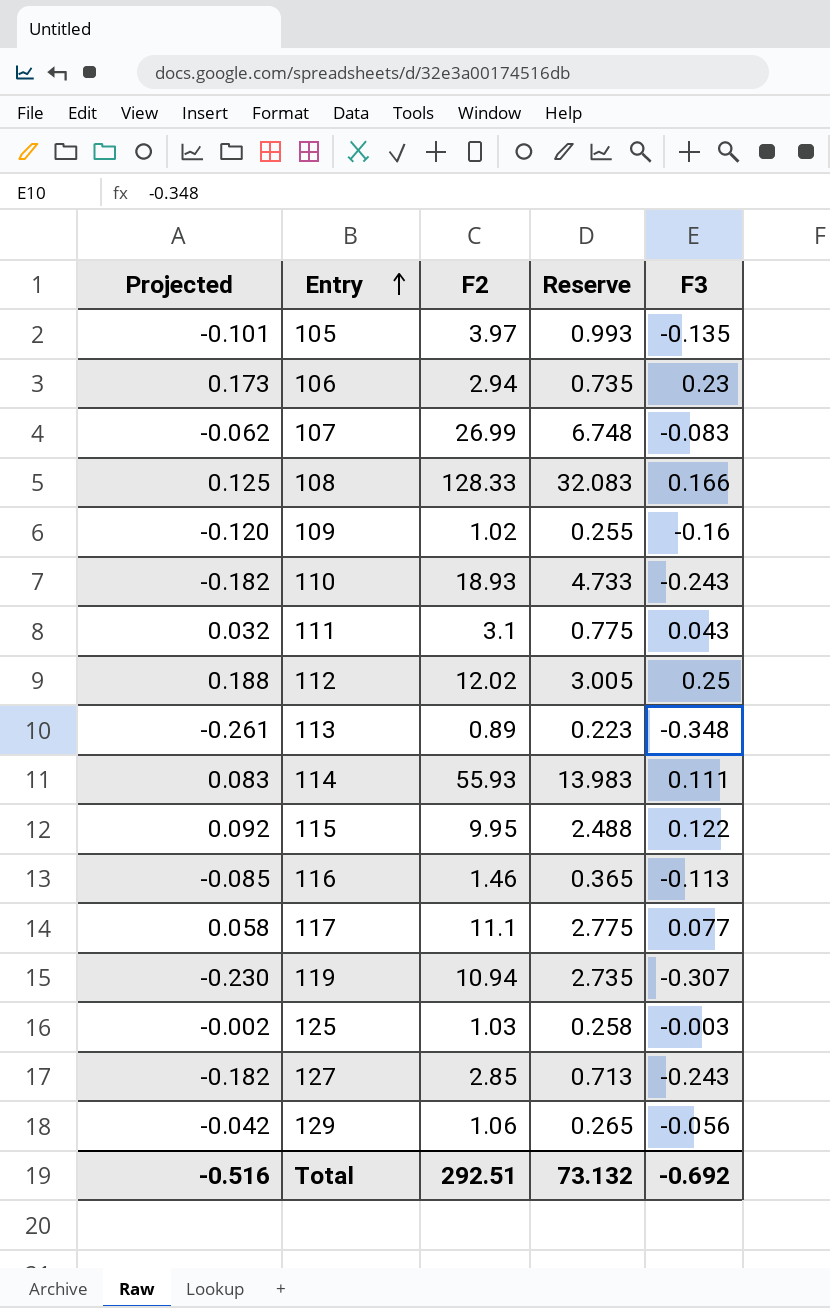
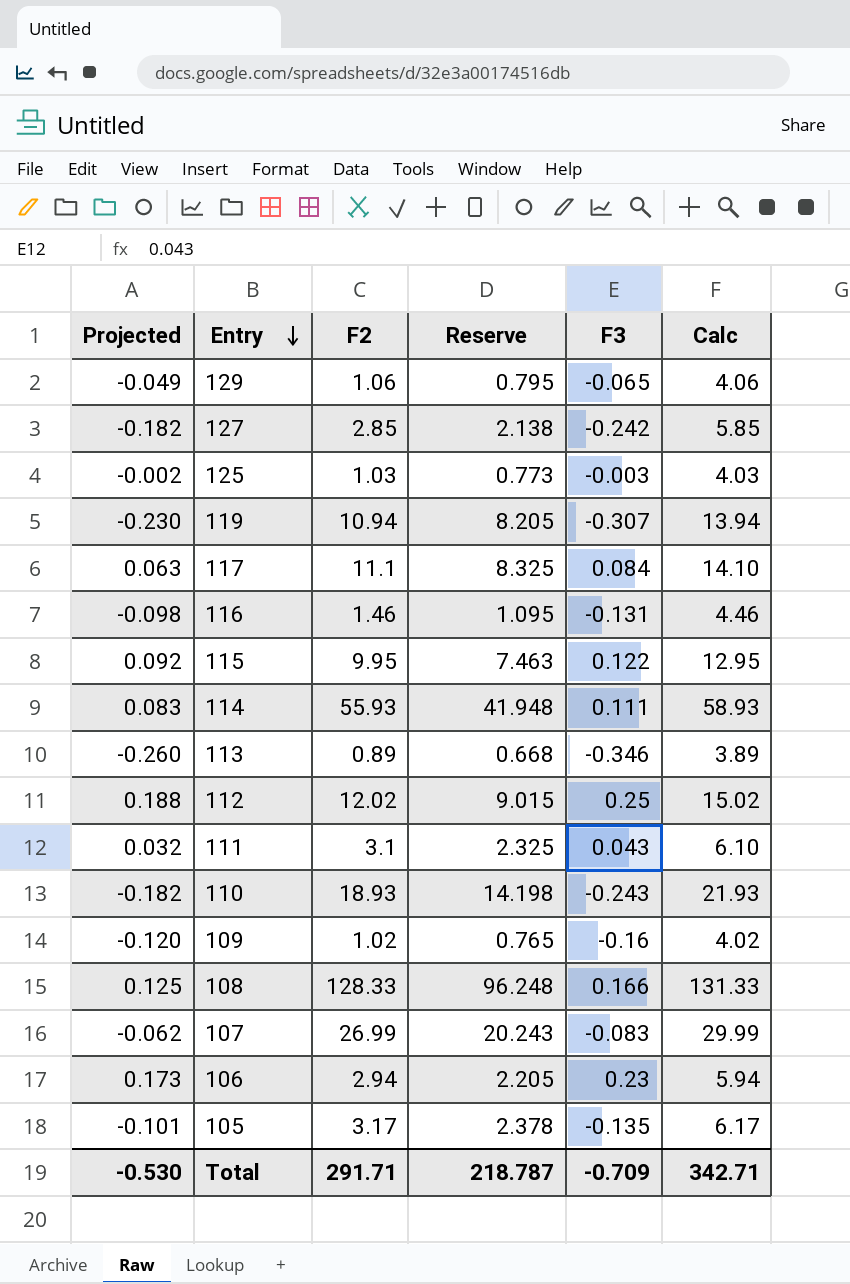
row order: Entry ascending -> Entry descending
column Reserve | formula: [F2] * 0.25 -> [F2] * 0.75
column Calc | formula: none -> [F2] + 3
129 | Projected: -0.042 -> -0.049
129 | F3: -0.056 -> -0.065
127 | F3: -0.243 -> -0.242
117 | Projected: 0.058 -> 0.063
117 | F3: 0.077 -> 0.084
116 | Projected: -0.085 -> -0.098
116 | F3: -0.113 -> -0.131
113 | Projected: -0.261 -> -0.260
113 | F3: -0.348 -> -0.346
105 | F2: 3.97 -> 3.17
Total | Projected: -0.516 -> -0.530
Total | F2: 292.51 -> 291.71
Total | Reserve: 73.132 -> 218.787
Total | F3: -0.692 -> -0.709

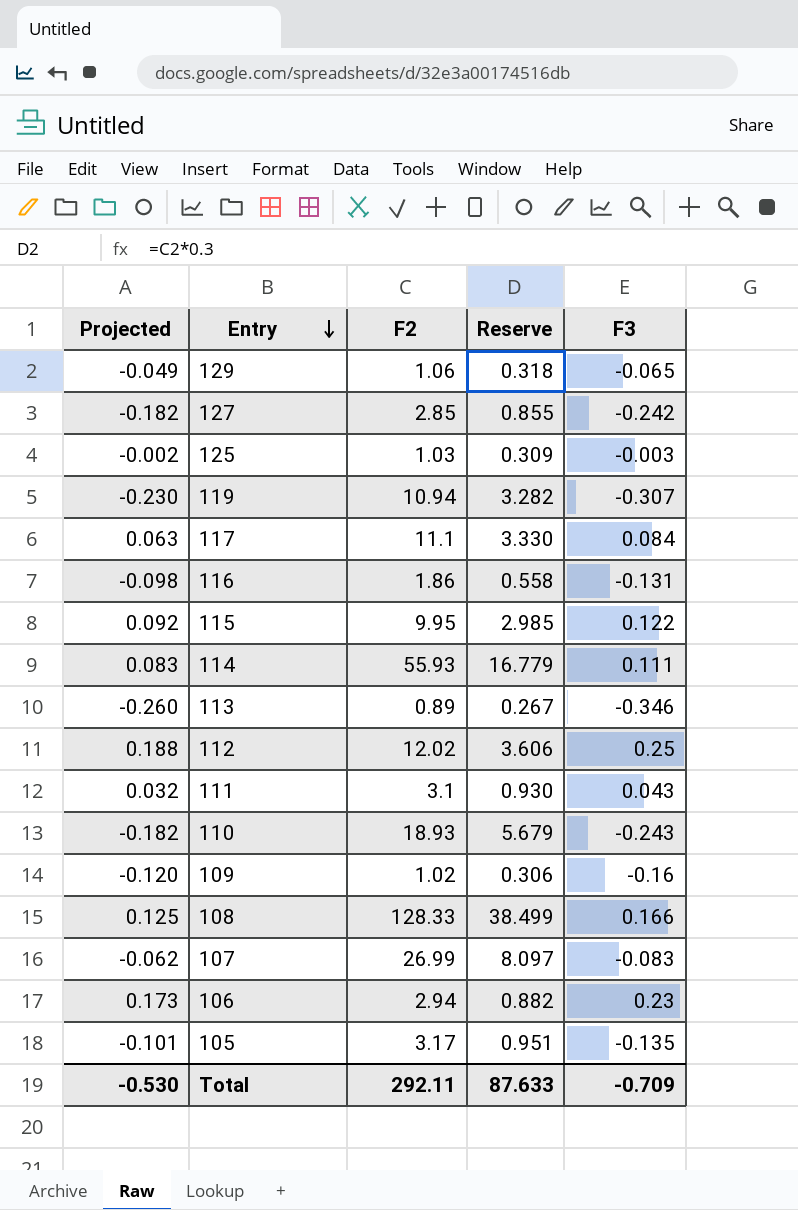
column Calc | formula: [F2] + 3 -> none
column Reserve | formula: [F2] * 0.75 -> [F2] * 0.3
116 | F2: 1.46 -> 1.86
Total | F2: 291.71 -> 292.11
Total | Reserve: 218.787 -> 87.633

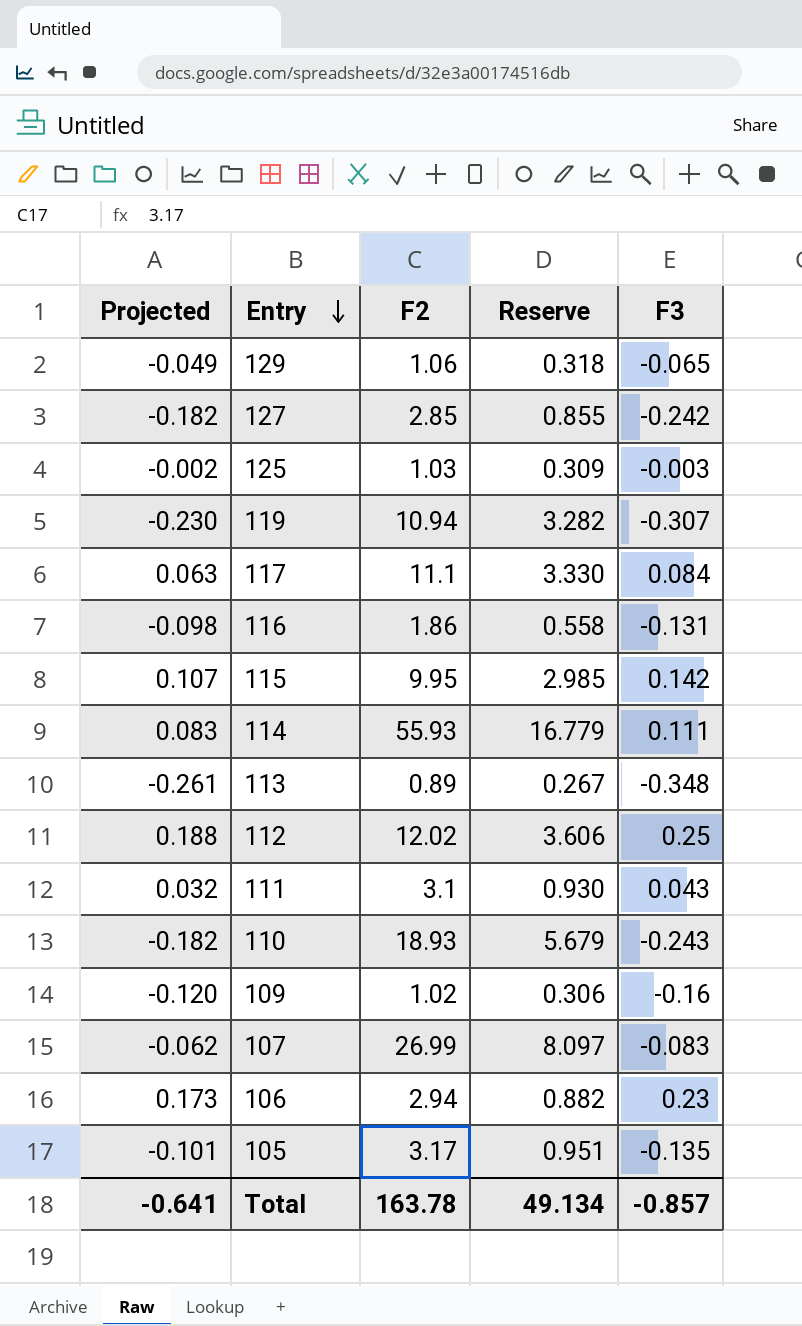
row 108: 0.125 | 128.33 | 38.499 | 0.166 -> none
115 | Projected: 0.092 -> 0.107
115 | F3: 0.122 -> 0.142
113 | Projected: -0.260 -> -0.261
113 | F3: -0.346 -> -0.348
Total | Projected: -0.530 -> -0.641
Total | F2: 292.11 -> 163.78
Total | Reserve: 87.633 -> 49.134
Total | F3: -0.709 -> -0.857

